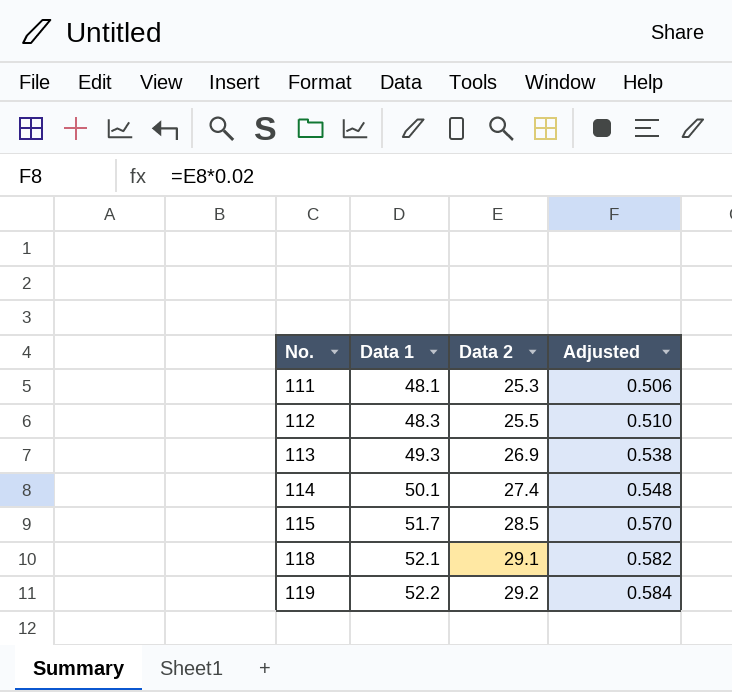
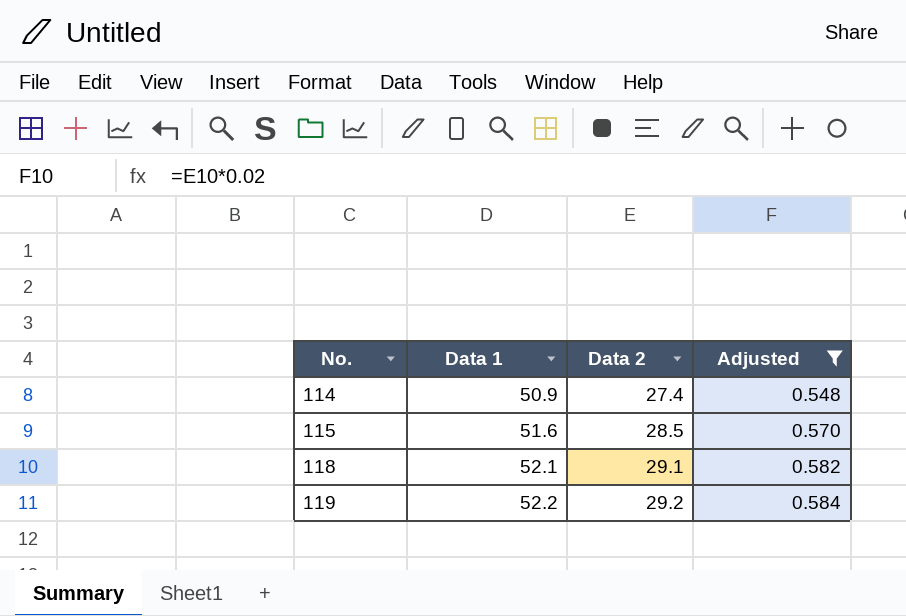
filter: none -> Adjusted >= 0.548
114 | Data 1: 50.1 -> 50.9
115 | Data 1: 51.7 -> 51.6

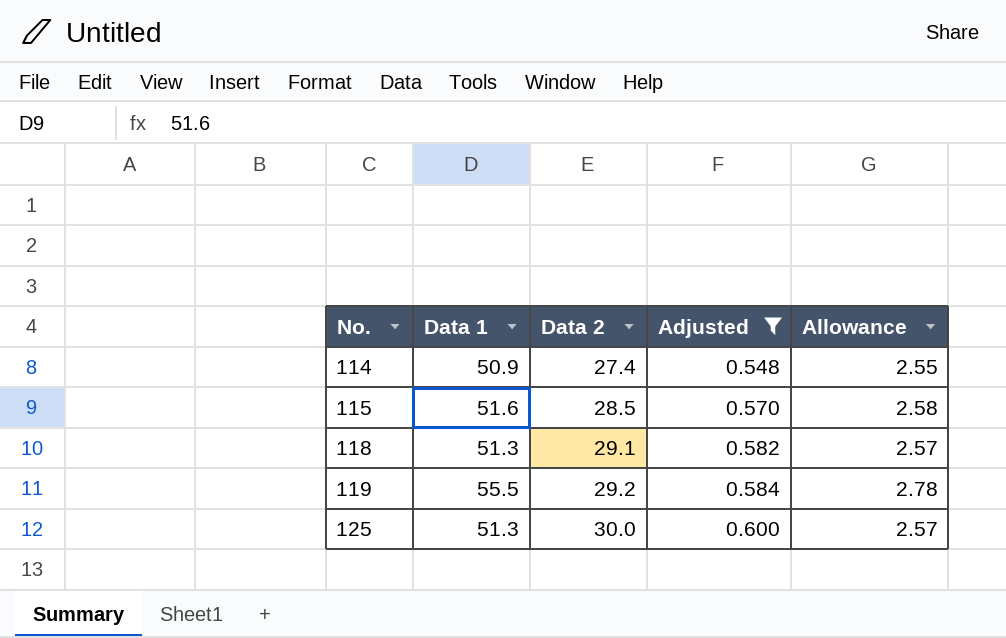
column Allowance | formula: none -> [Data 1] * 0.05
118 | Data 1: 52.1 -> 51.3
119 | Data 1: 52.2 -> 55.5
row 125: none -> 51.3 | 30.0 | 0.600 | 2.57

